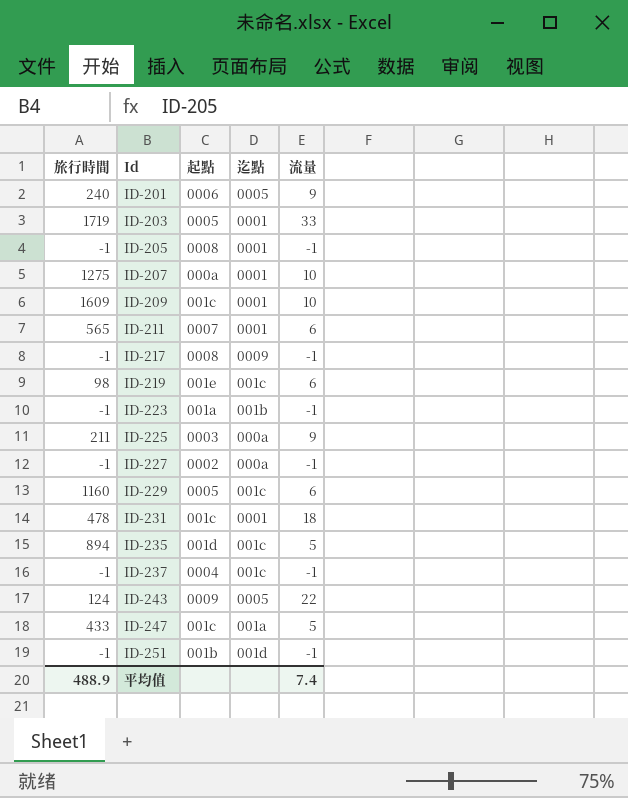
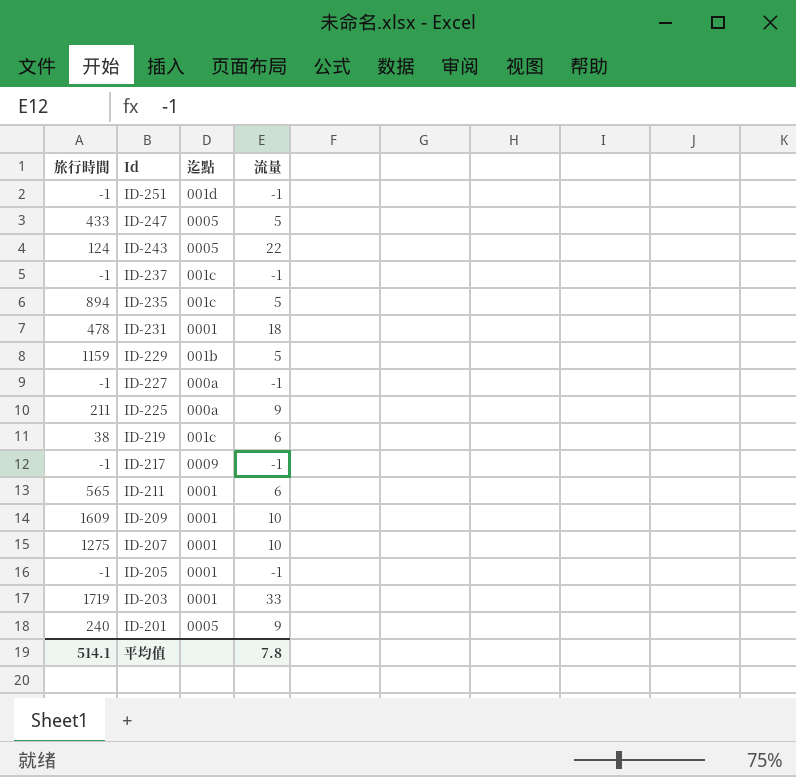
row order: Id ascending -> Id descending
column 起點 | position: 3 -> none
row ID-223: -1 | 001a | 001b | -1 -> none
ID-247 | 迄點: 001a -> 0005
ID-229 | 旅行時間: 1160 -> 1159
ID-229 | 迄點: 001c -> 001b
ID-229 | 流量: 6 -> 5
ID-219 | 旅行時間: 98 -> 38
平均值 | 旅行時間: 488.9 -> 514.1
平均值 | 流量: 7.4 -> 7.8

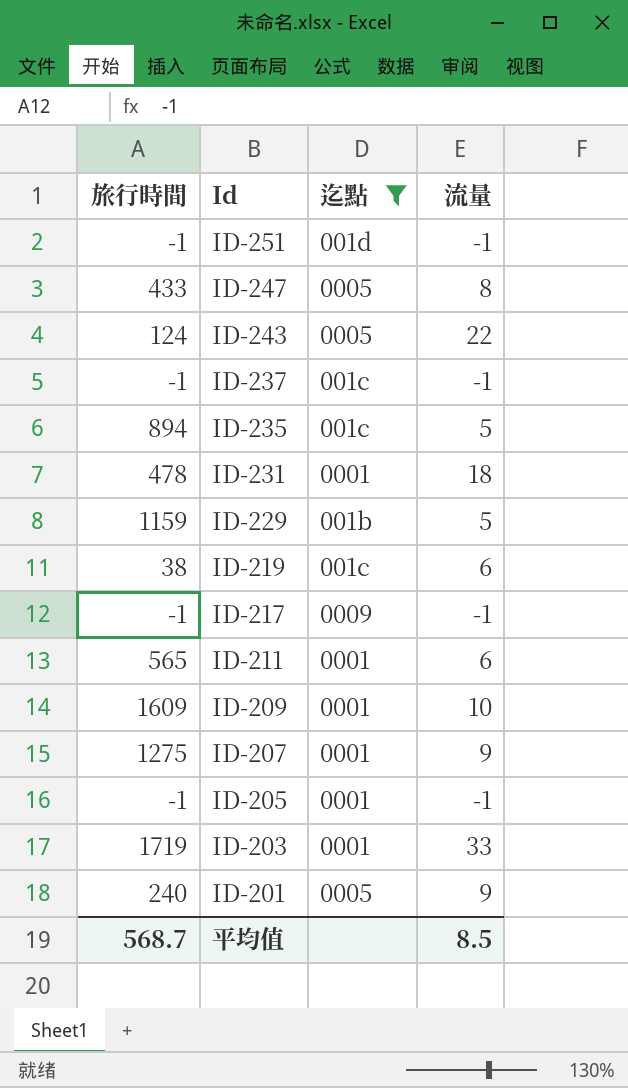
filter: none -> 迄點 != 000a
ID-247 | 流量: 5 -> 8
ID-207 | 流量: 10 -> 9
平均值 | 旅行時間: 514.1 -> 568.7
平均值 | 流量: 7.8 -> 8.5

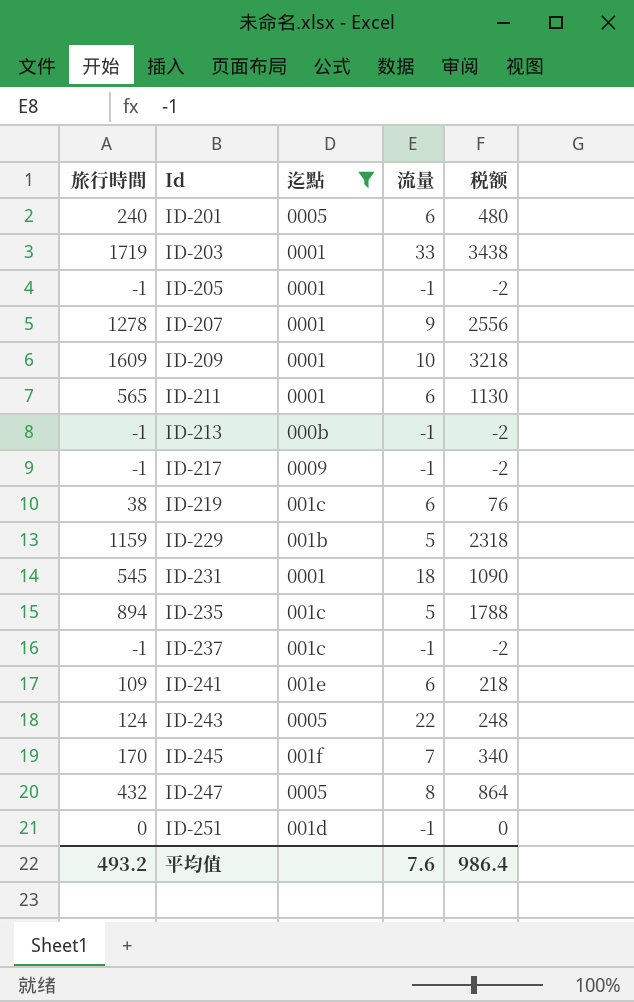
row order: Id descending -> Id ascending
column 税额 | formula: none -> [旅行時間] * 2
ID-201 | 流量: 9 -> 6
ID-207 | 旅行時間: 1275 -> 1278
row ID-213: none -> -1 | 000b | -1 | -2
ID-231 | 旅行時間: 478 -> 545
row ID-241: none -> 109 | 001e | 6 | 218
row ID-245: none -> 170 | 001f | 7 | 340
ID-247 | 旅行時間: 433 -> 432
ID-251 | 旅行時間: -1 -> 0
平均值 | 旅行時間: 568.7 -> 493.2
平均值 | 流量: 8.5 -> 7.6

